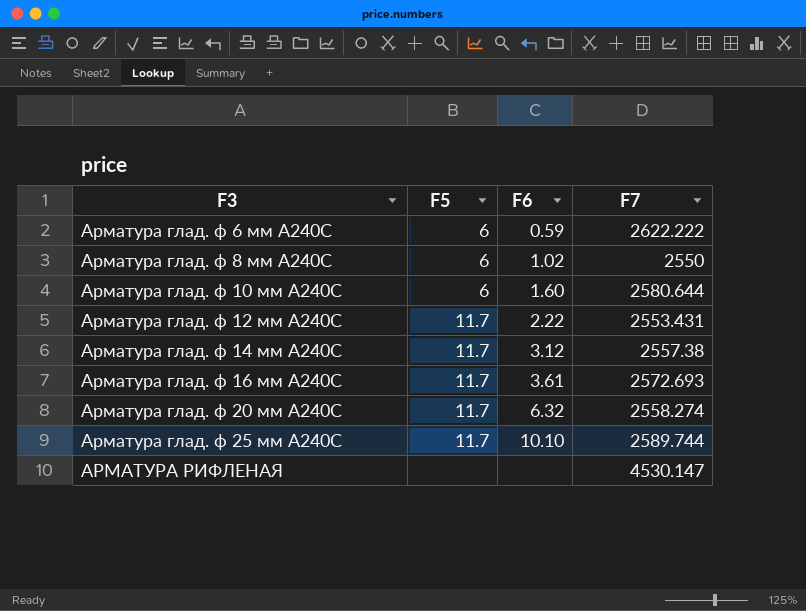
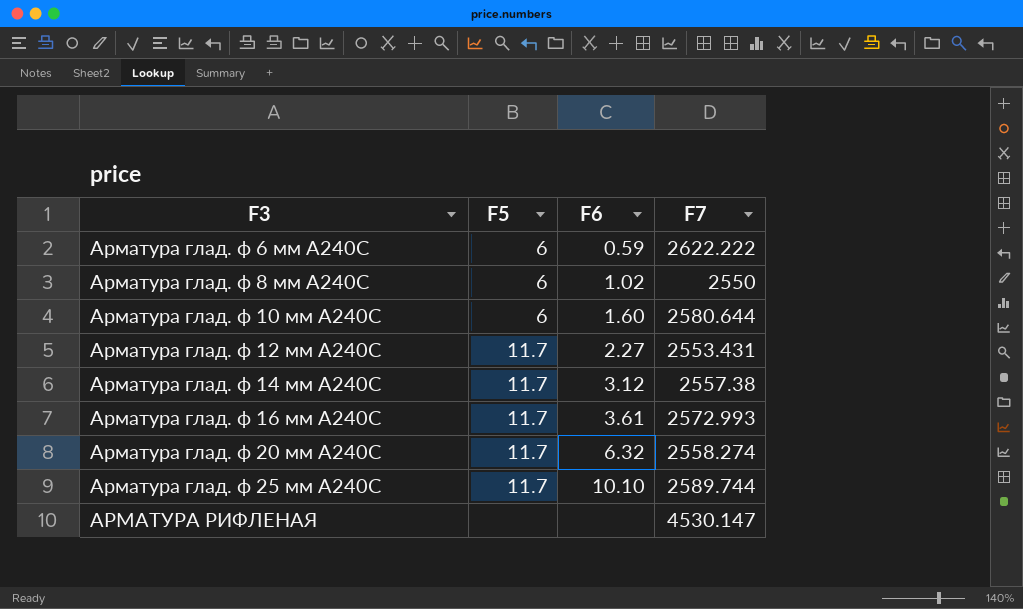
Арматура глад. ф 12 мм А240С | F6: 2.22 -> 2.27
Арматура глад. ф 16 мм А240С | F7: 2572.693 -> 2572.993

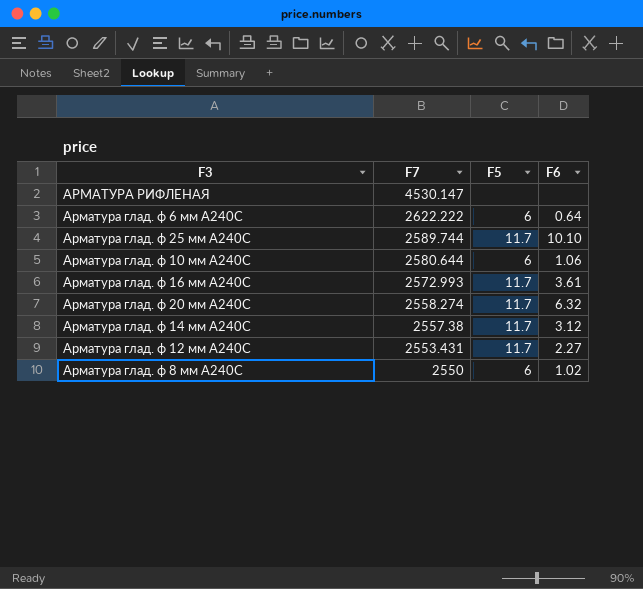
row order: F3 ascending -> F7 descending
column F7 | position: 4 -> 2
Арматура глад. ф 6 мм А240С | F6: 0.59 -> 0.64
Арматура глад. ф 10 мм А240С | F6: 1.60 -> 1.06

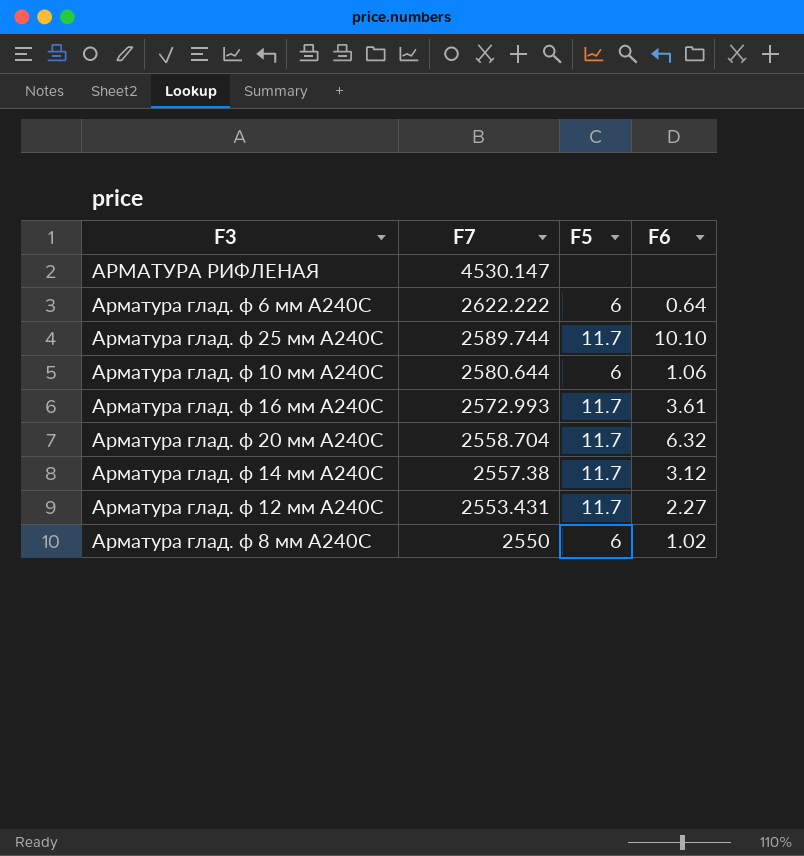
Арматура глад. ф 20 мм А240С | F7: 2558.274 -> 2558.704

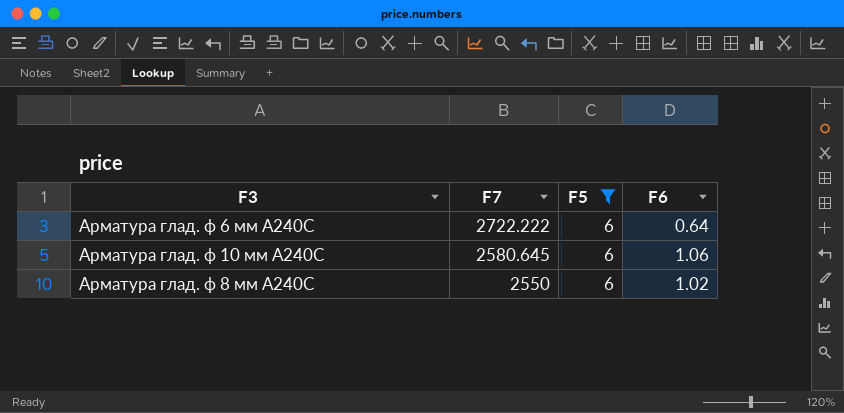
filter: none -> F5 = 6
Арматура глад. ф 6 мм А240С | F7: 2622.222 -> 2722.222
Арматура глад. ф 10 мм А240С | F7: 2580.644 -> 2580.645

